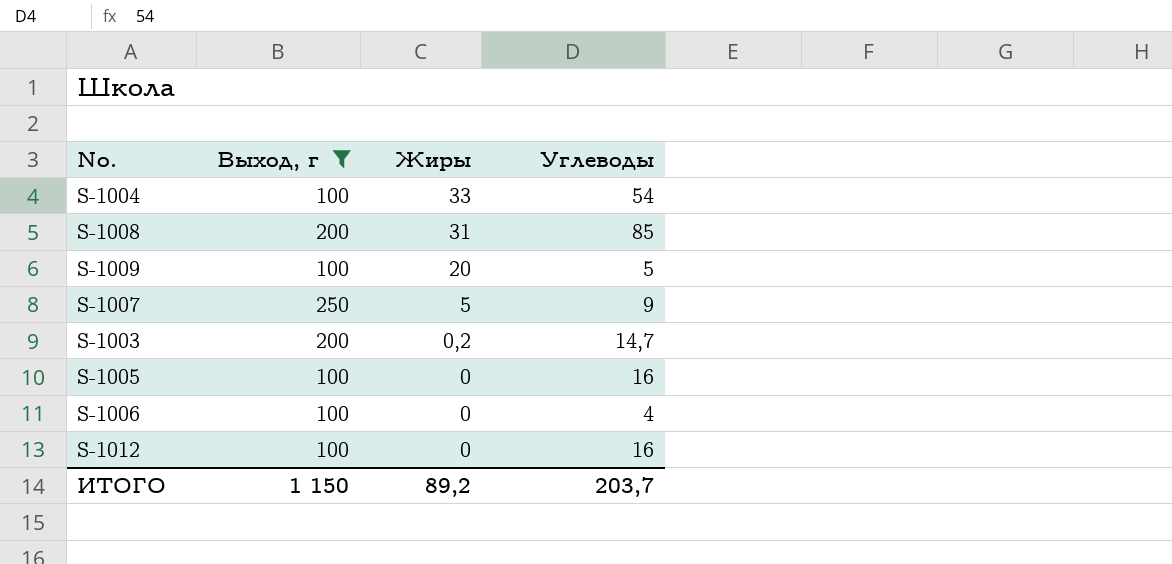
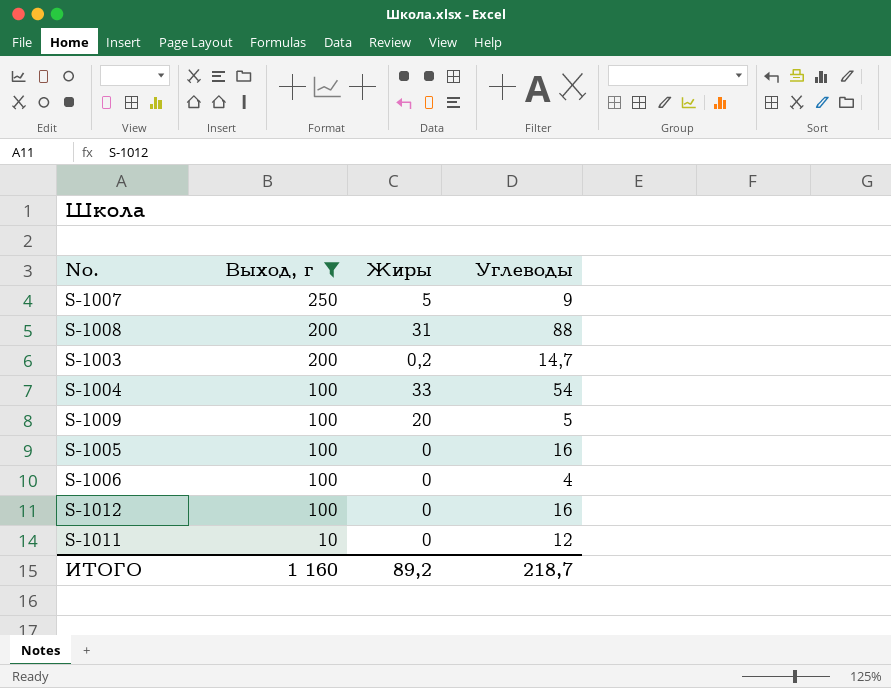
row order: Жиры descending -> Выход, г descending
S-1008 | Углеводы: 85 -> 88
row S-1011: none -> 10 | 0 | 12
ИТОГО | Выход, г: 1 150 -> 1 160
ИТОГО | Углеводы: 203,7 -> 218,7

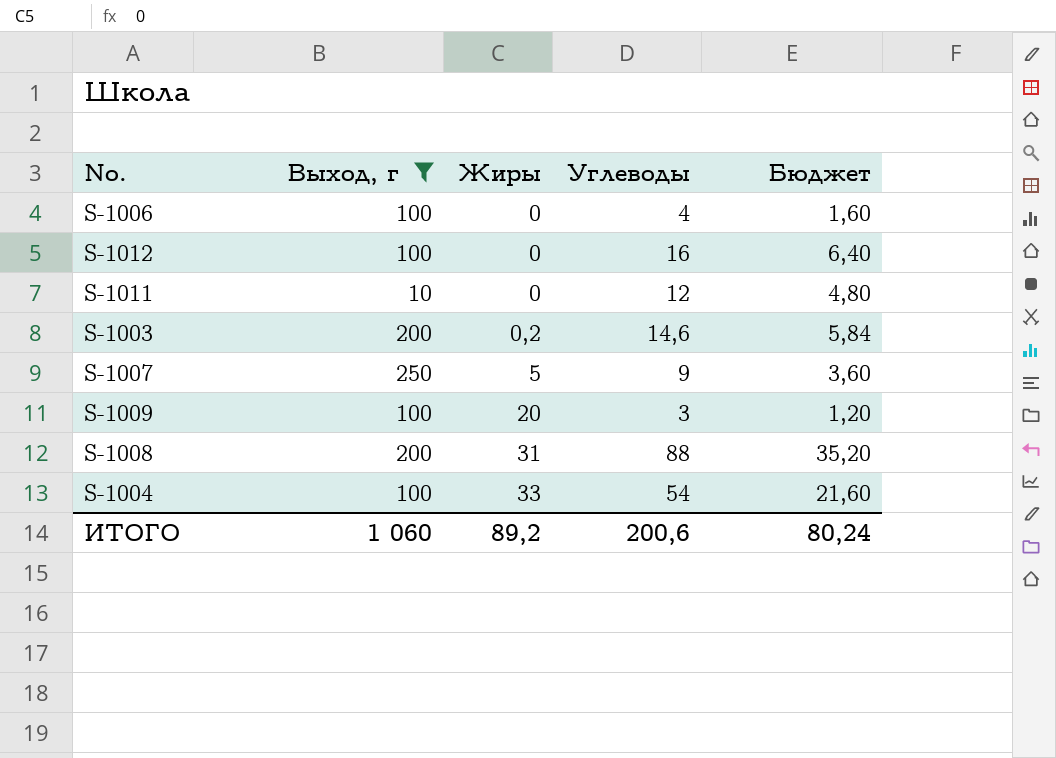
row order: Выход, г descending -> Жиры ascending
column Бюджет | formula: none -> [Углеводы] * 0,4
row S-1005: 100 | 0 | 16 -> none
S-1003 | Углеводы: 14,7 -> 14,6
S-1009 | Углеводы: 5 -> 3
ИТОГО | Выход, г: 1 160 -> 1 060
ИТОГО | Углеводы: 218,7 -> 200,6

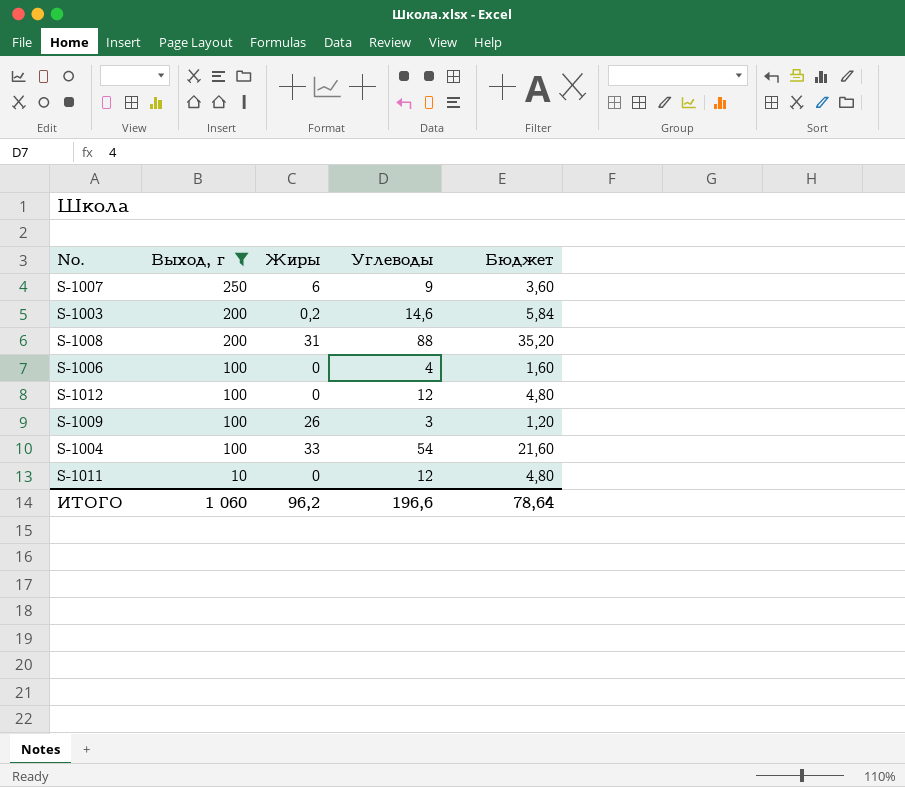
row order: Жиры ascending -> Выход, г descending
S-1007 | Жиры: 5 -> 6
S-1012 | Углеводы: 16 -> 12
S-1012 | Бюджет: 6,40 -> 4,80
S-1009 | Жиры: 20 -> 26
ИТОГО | Жиры: 89,2 -> 96,2
ИТОГО | Углеводы: 200,6 -> 196,6
ИТОГО | Бюджет: 80,24 -> 78,64

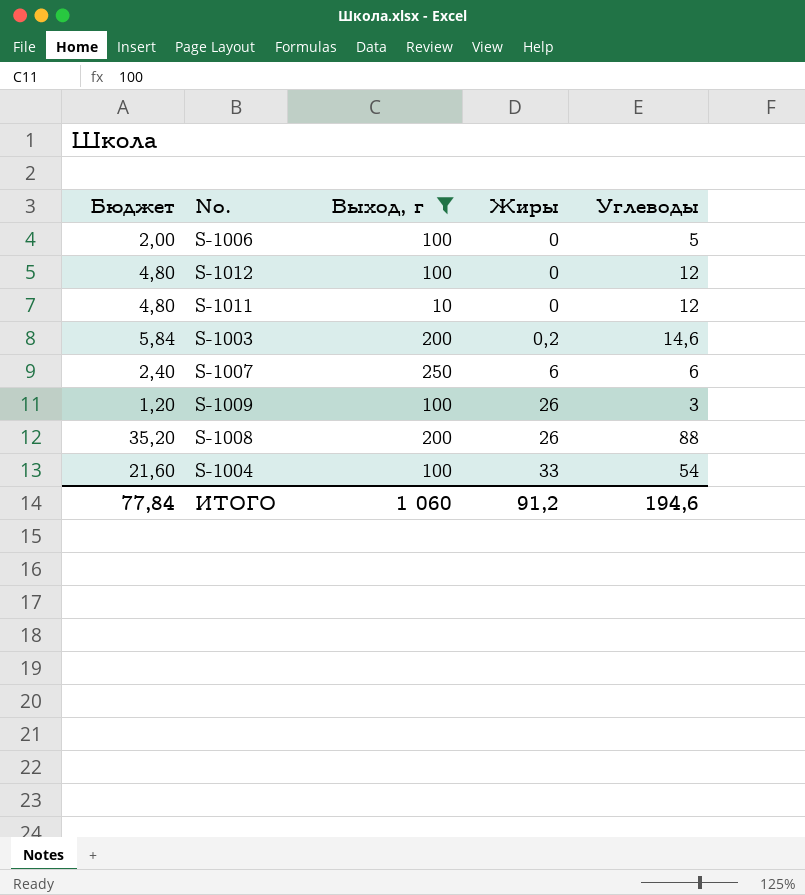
row order: Выход, г descending -> Жиры ascending
column Бюджет | position: 5 -> 1
S-1006 | Бюджет: 1,60 -> 2,00
S-1006 | Углеводы: 4 -> 5
S-1007 | Бюджет: 3,60 -> 2,40
S-1007 | Углеводы: 9 -> 6
S-1008 | Жиры: 31 -> 26
ИТОГО | Бюджет: 78,64 -> 77,84
ИТОГО | Жиры: 96,2 -> 91,2
ИТОГО | Углеводы: 196,6 -> 194,6

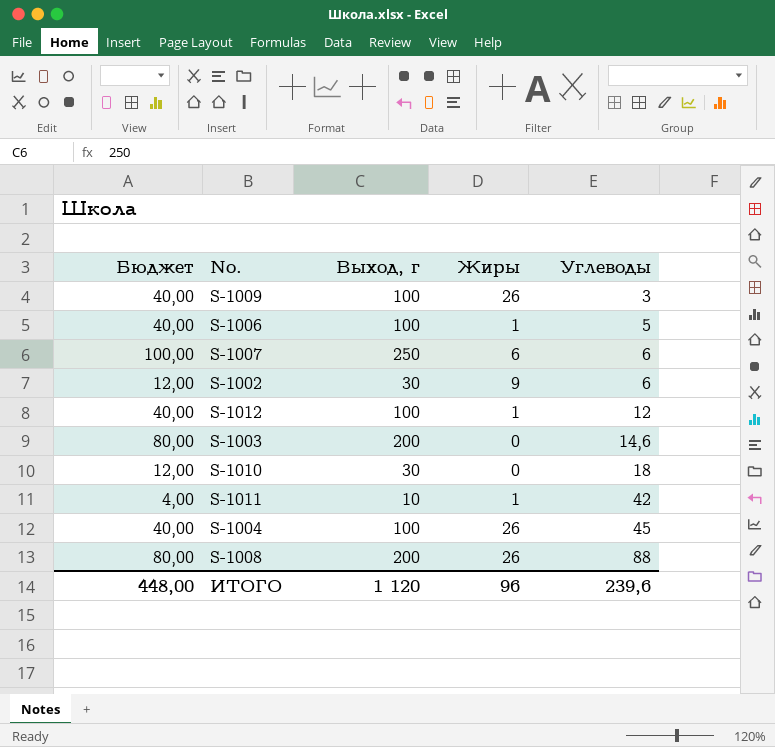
filter: Выход, г != 30 -> none
row order: Жиры ascending -> Углеводы ascending
column Бюджет | formula: [Углеводы] * 0,4 -> [Выход, г] * 0,4
S-1006 | Жиры: 0 -> 1
S-1012 | Жиры: 0 -> 1
S-1003 | Жиры: 0,2 -> 0
S-1011 | Жиры: 0 -> 1
S-1011 | Углеводы: 12 -> 42
S-1004 | Жиры: 33 -> 26
S-1004 | Углеводы: 54 -> 45
ИТОГО | Бюджет: 77,84 -> 448,00
ИТОГО | Выход, г: 1 060 -> 1 120
ИТОГО | Жиры: 91,2 -> 96
ИТОГО | Углеводы: 194,6 -> 239,6

